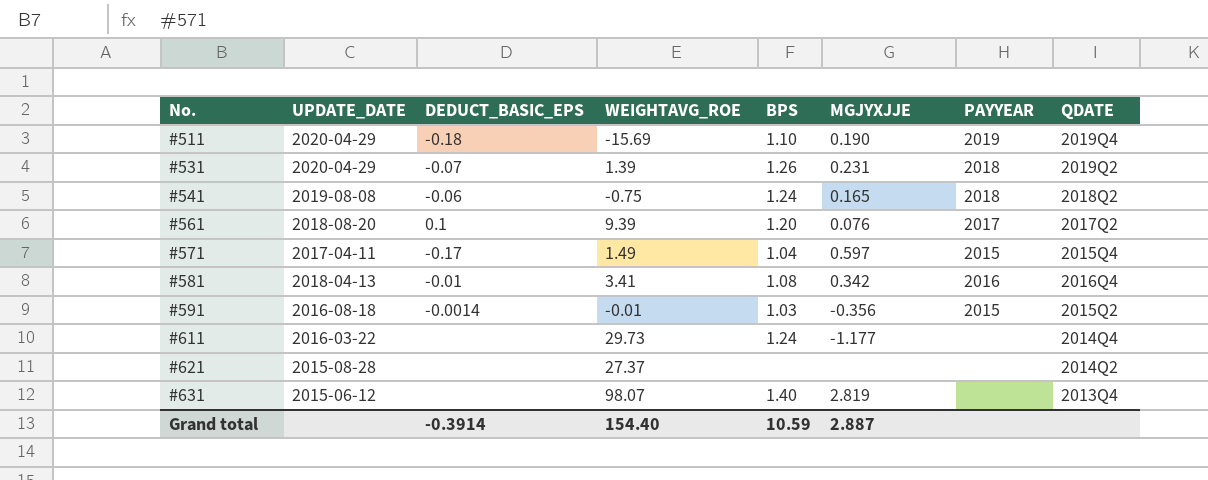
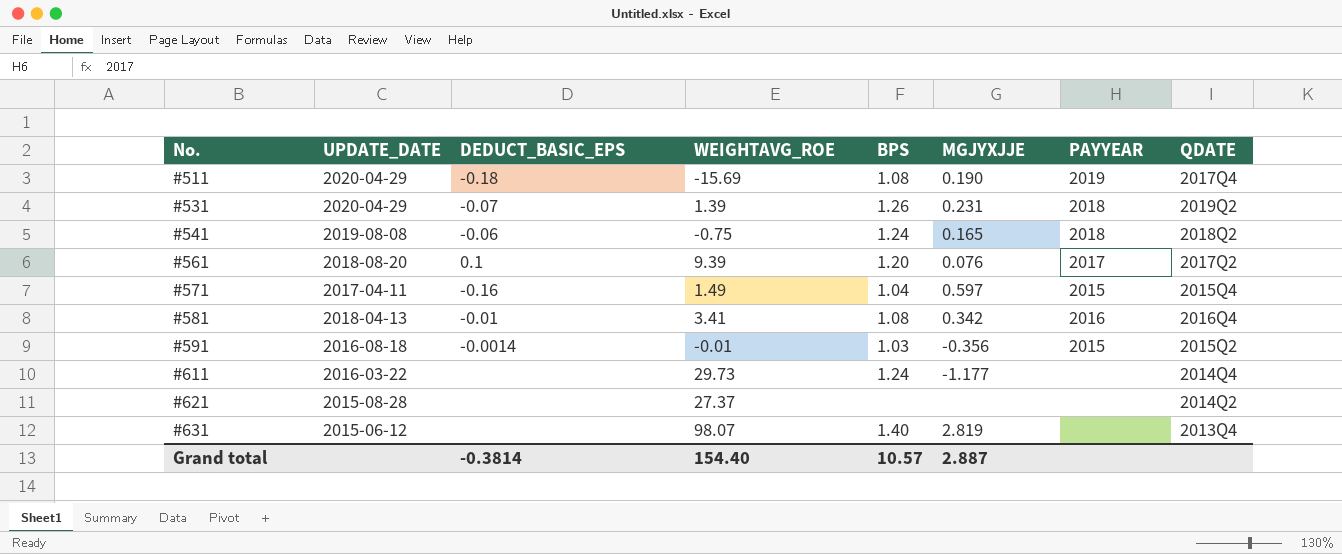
#511 | BPS: 1.10 -> 1.08
#511 | QDATE: 2019Q4 -> 2017Q4
#571 | DEDUCT_BASIC_EPS: -0.17 -> -0.16
Grand total | DEDUCT_BASIC_EPS: -0.3914 -> -0.3814
Grand total | BPS: 10.59 -> 10.57

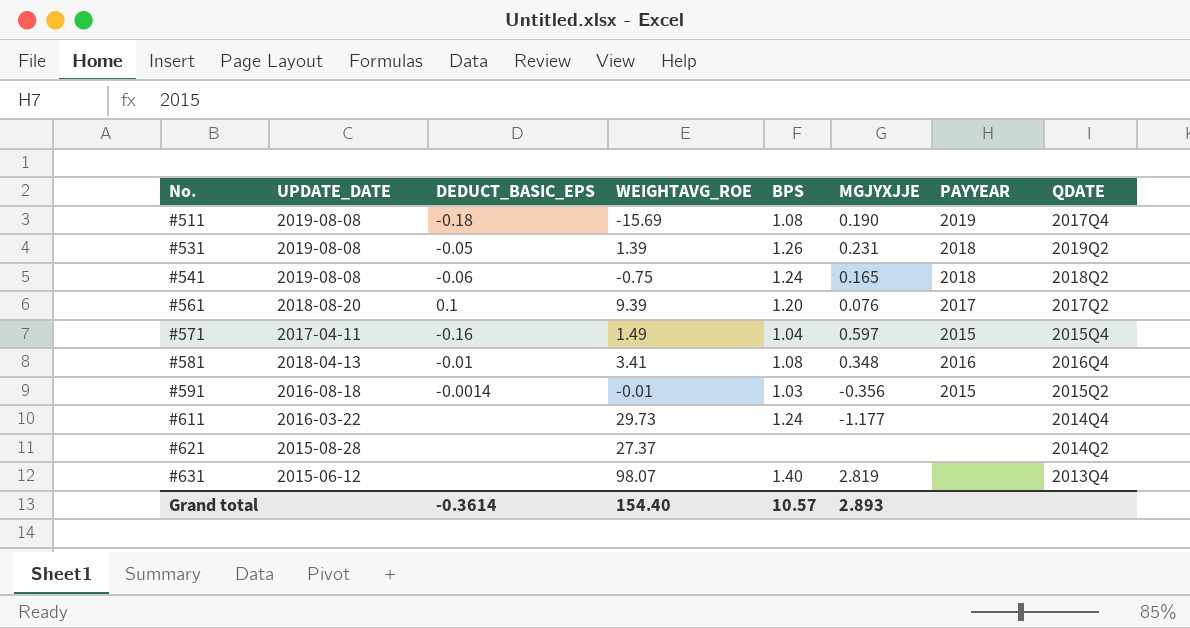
#511 | UPDATE_DATE: 2020-04-29 -> 2019-08-08
#531 | UPDATE_DATE: 2020-04-29 -> 2019-08-08
#531 | DEDUCT_BASIC_EPS: -0.07 -> -0.05
#581 | MGJYXJJE: 0.342 -> 0.348
Grand total | DEDUCT_BASIC_EPS: -0.3814 -> -0.3614
Grand total | MGJYXJJE: 2.887 -> 2.893

